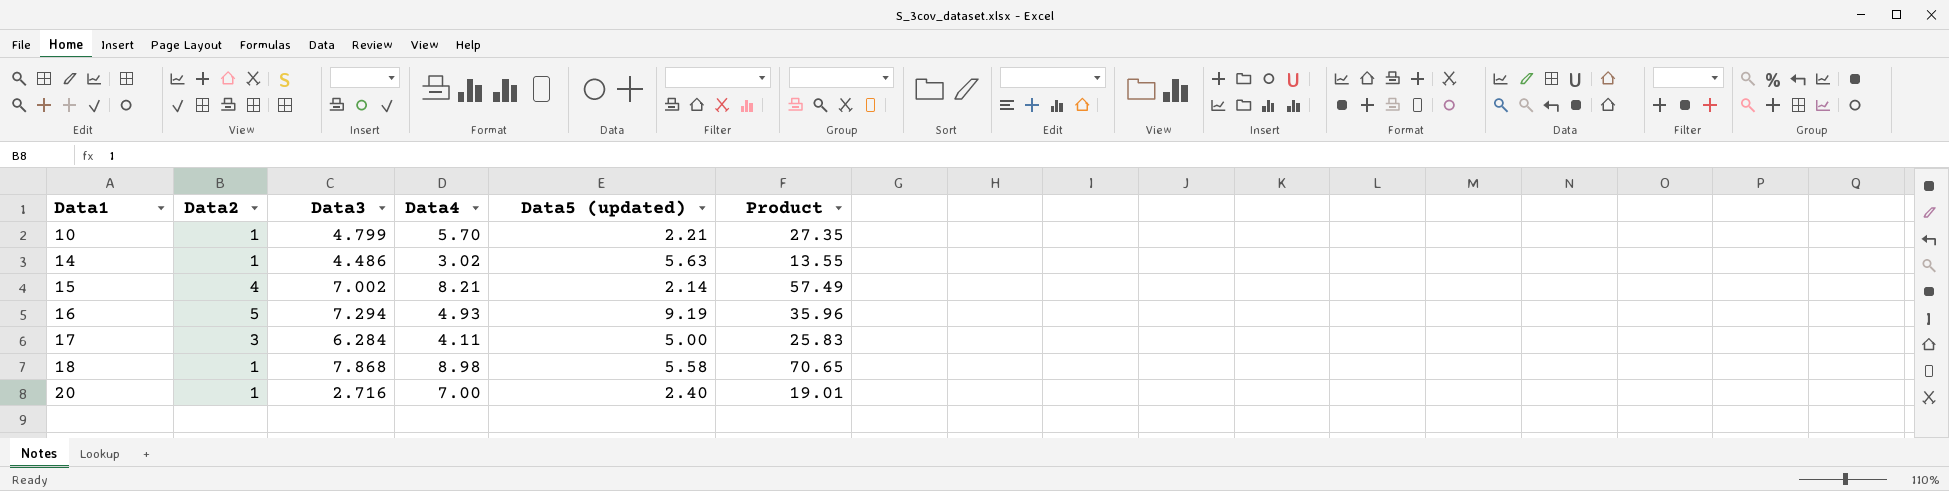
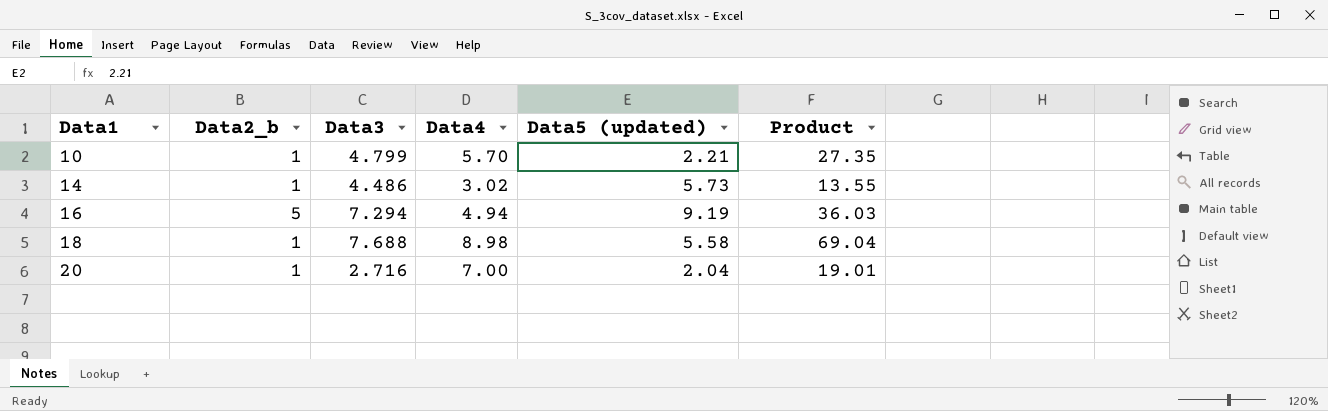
column name: Data2 -> Data2_b
row 15: 4 | 7.002 | 8.21 | 2.14 | 57.49 -> none
row 17: 3 | 6.284 | 4.11 | 5.00 | 25.83 -> none
14 | Data5 (updated): 5.63 -> 5.73
16 | Data4: 4.93 -> 4.94
16 | Product: 35.96 -> 36.03
18 | Data3: 7.868 -> 7.688
18 | Product: 70.65 -> 69.04
20 | Data5 (updated): 2.40 -> 2.04

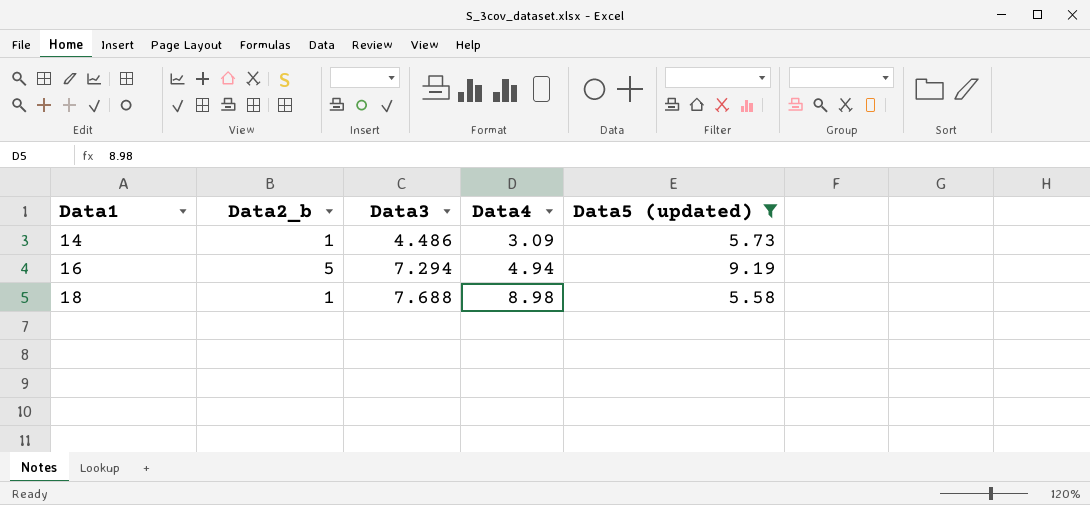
filter: none -> Data5 (updated) >= 5.58
column Product | formula: [Data3] * [Data4] -> none
14 | Data4: 3.02 -> 3.09

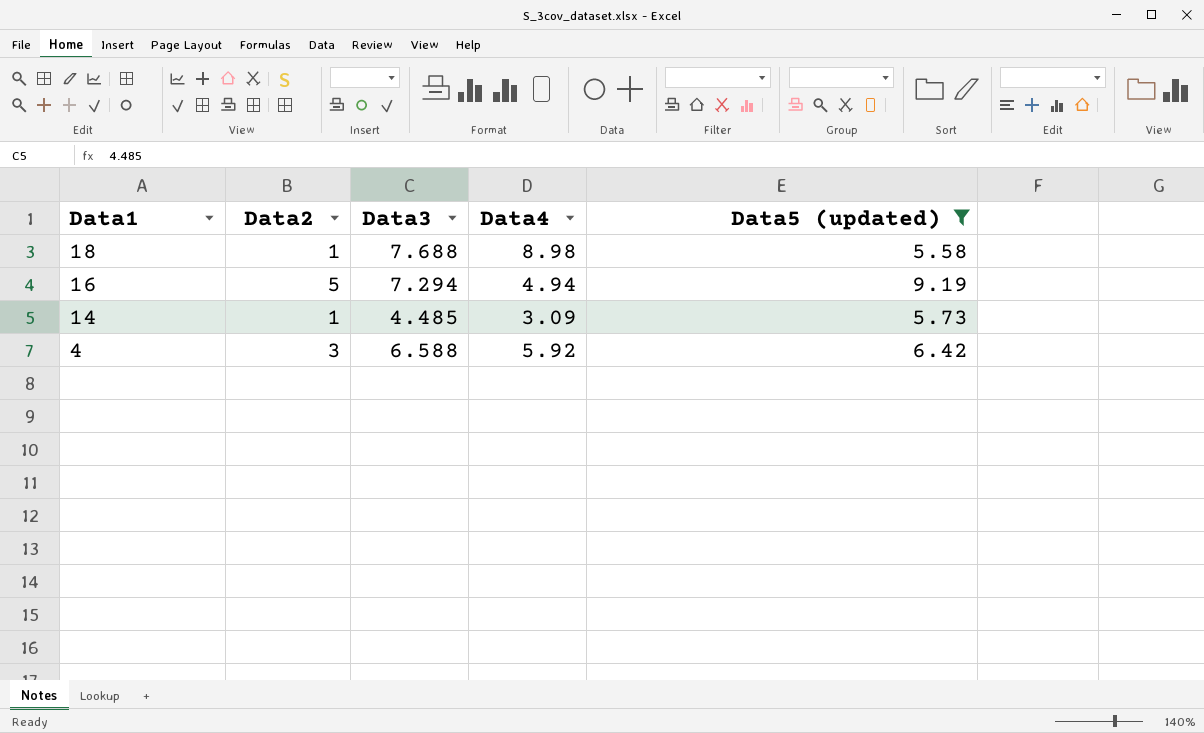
row order: Data1 ascending -> Data1 descending
column name: Data2_b -> Data2
14 | Data3: 4.486 -> 4.485
row 4: none -> 3 | 6.588 | 5.92 | 6.42

